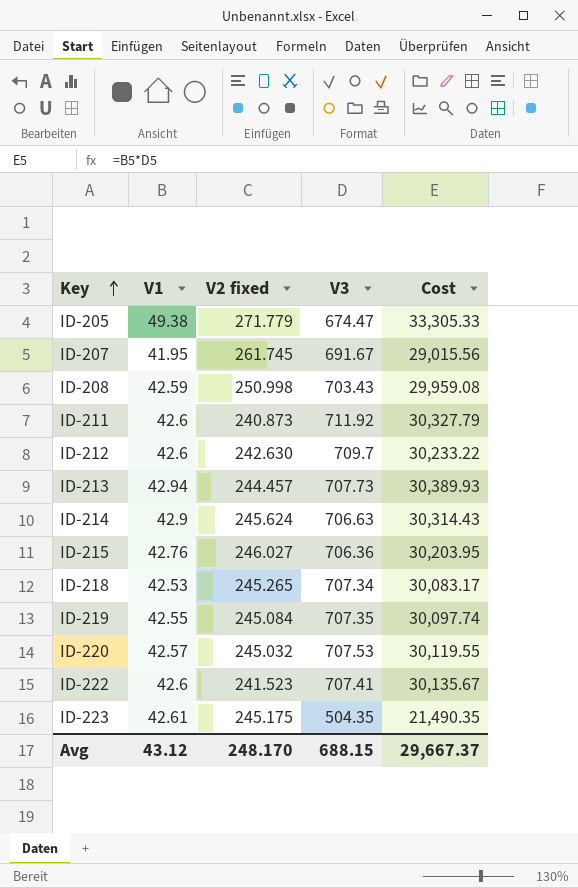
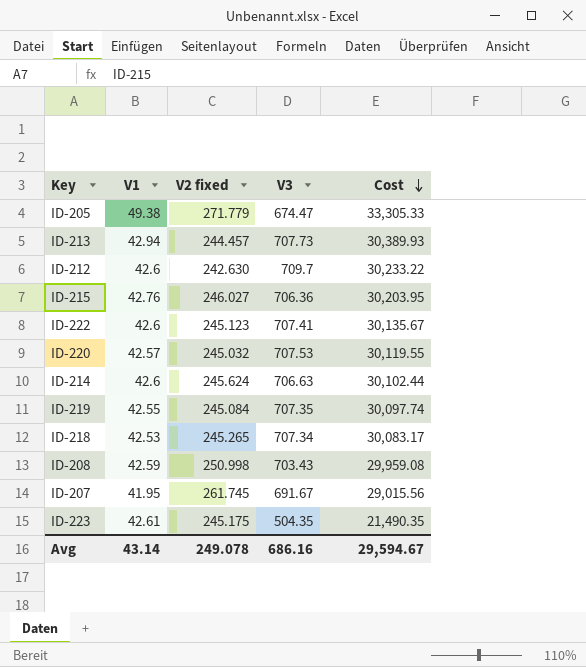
row order: Key ascending -> Cost descending
row ID-211: 42.6 | 240.873 | 711.92 | 30,327.79 -> none
ID-222 | V2 fixed: 241.523 -> 245.123
ID-214 | V1: 42.9 -> 42.6
ID-214 | Cost: 30,314.43 -> 30,102.44
Avg | V1: 43.12 -> 43.14
Avg | V2 fixed: 248.170 -> 249.078
Avg | V3: 688.15 -> 686.16
Avg | Cost: 29,667.37 -> 29,594.67

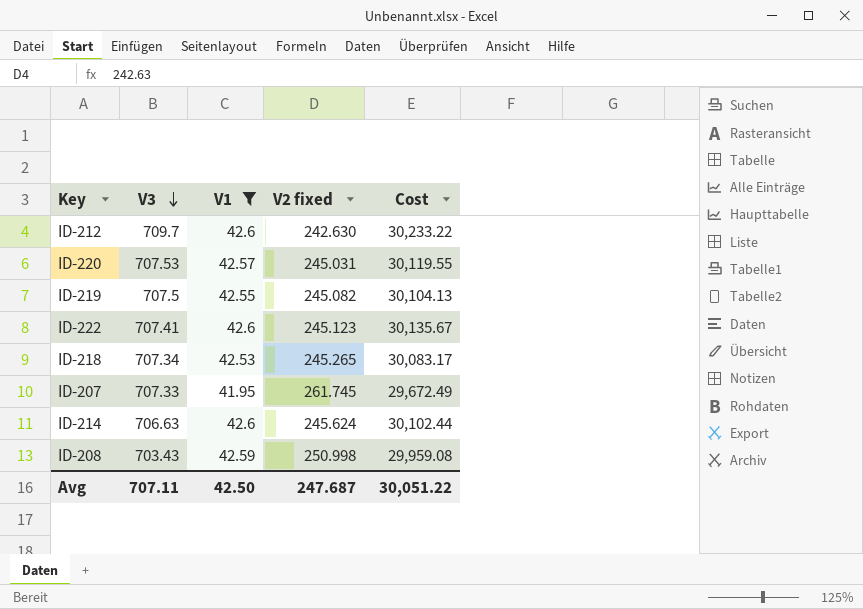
filter: none -> V1 <= 42.6
row order: Cost descending -> V3 descending
column V3 | position: 4 -> 2
ID-220 | V2 fixed: 245.032 -> 245.031
ID-219 | V3: 707.35 -> 707.5
ID-219 | V2 fixed: 245.084 -> 245.082
ID-219 | Cost: 30,097.74 -> 30,104.13
ID-207 | V3: 691.67 -> 707.33
ID-207 | Cost: 29,015.56 -> 29,672.49
Avg | V3: 686.16 -> 707.11
Avg | V1: 43.14 -> 42.50
Avg | V2 fixed: 249.078 -> 247.687
Avg | Cost: 29,594.67 -> 30,051.22

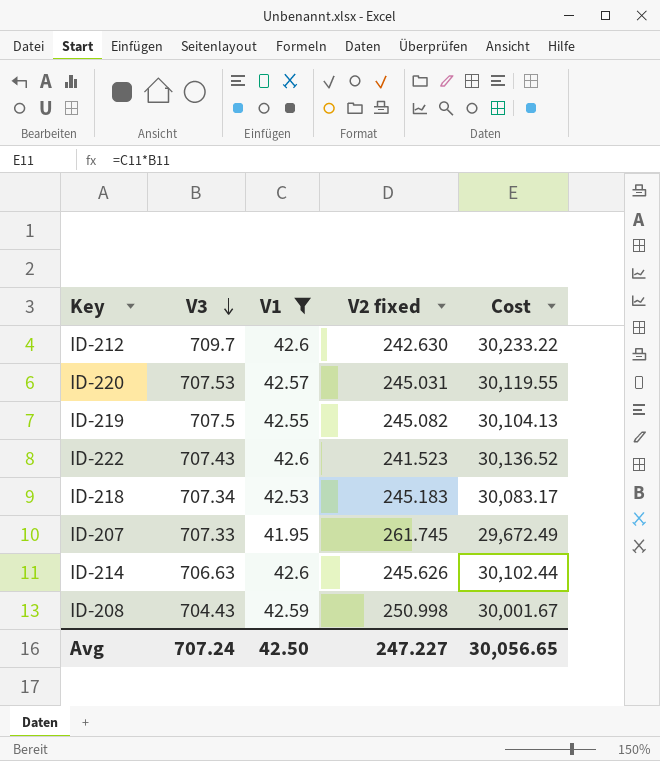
ID-222 | V3: 707.41 -> 707.43
ID-222 | V2 fixed: 245.123 -> 241.523
ID-222 | Cost: 30,135.67 -> 30,136.52
ID-218 | V2 fixed: 245.265 -> 245.183
ID-214 | V2 fixed: 245.624 -> 245.626
ID-208 | V3: 703.43 -> 704.43
ID-208 | Cost: 29,959.08 -> 30,001.67
Avg | V3: 707.11 -> 707.24
Avg | V2 fixed: 247.687 -> 247.227
Avg | Cost: 30,051.22 -> 30,056.65

